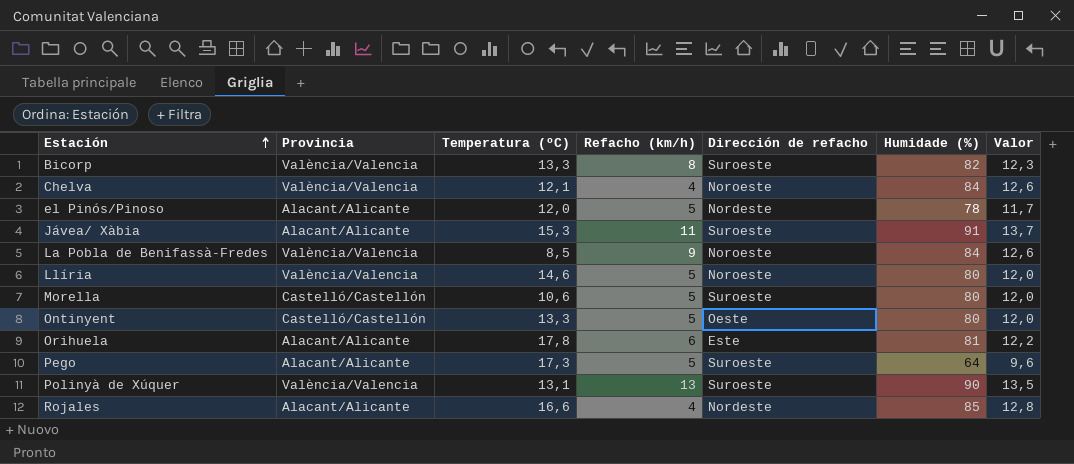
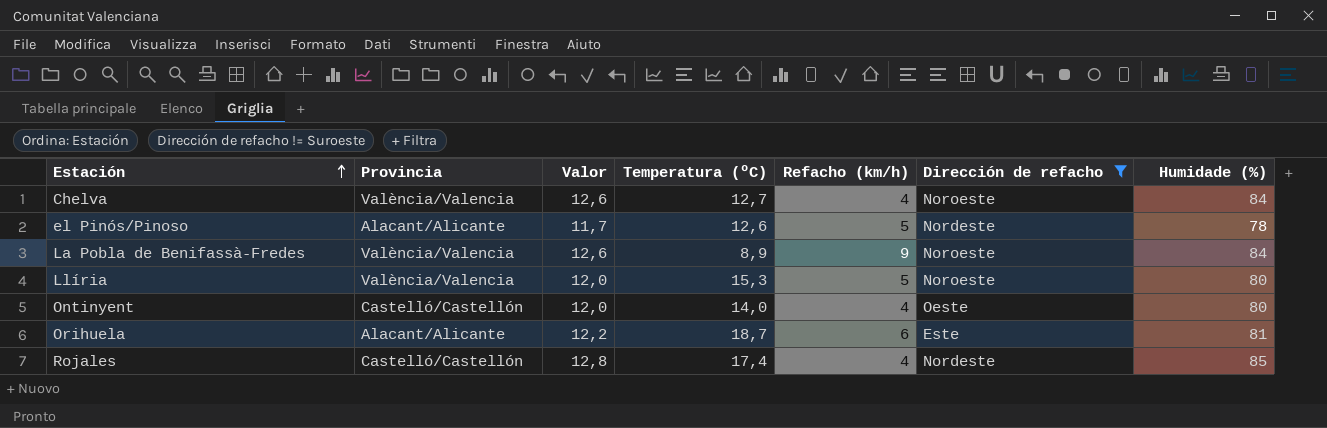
filter: none -> Dirección de refacho != Suroeste
column Valor | position: 7 -> 3
Chelva | Temperatura (ºC): 12,1 -> 12,7
el Pinós/Pinoso | Temperatura (ºC): 12,0 -> 12,6
La Pobla de Benifassà-Fredes | Temperatura (ºC): 8,5 -> 8,9
Llíria | Temperatura (ºC): 14,6 -> 15,3
Ontinyent | Temperatura (ºC): 13,3 -> 14,0
Ontinyent | Refacho (km/h): 5 -> 4
Orihuela | Temperatura (ºC): 17,8 -> 18,7
Rojales | Provincia: Alacant/Alicante -> Castelló/Castellón
Rojales | Temperatura (ºC): 16,6 -> 17,4

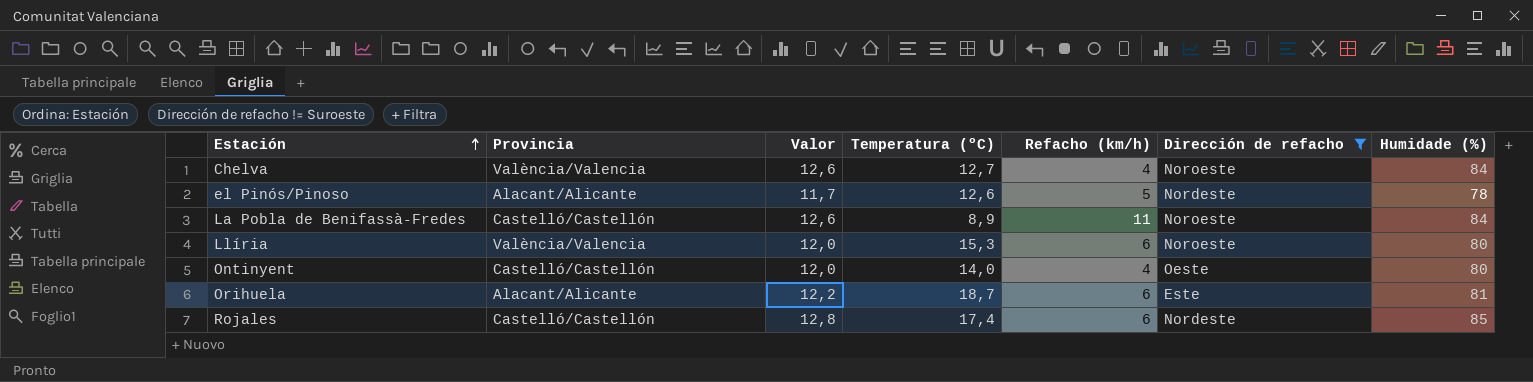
La Pobla de Benifassà-Fredes | Provincia: València/Valencia -> Castelló/Castellón
La Pobla de Benifassà-Fredes | Refacho (km/h): 9 -> 11
Llíria | Refacho (km/h): 5 -> 6
Rojales | Refacho (km/h): 4 -> 6

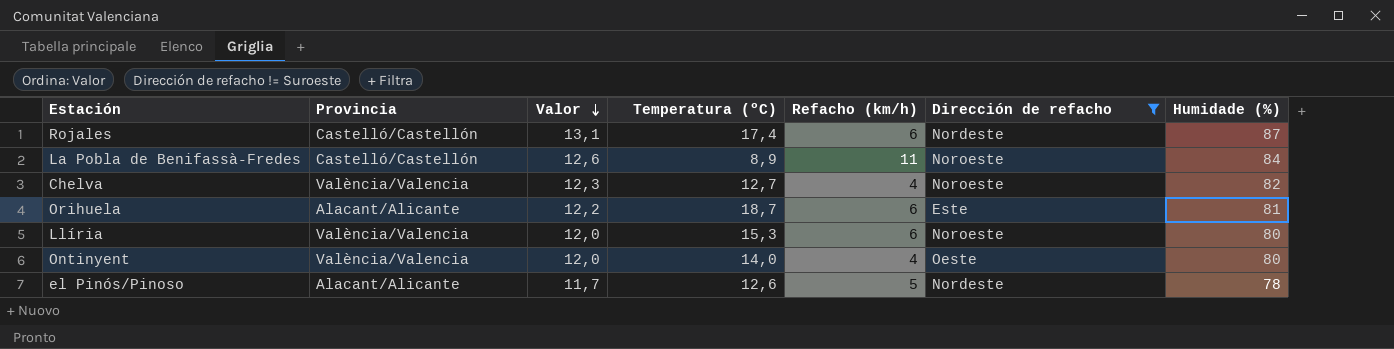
row order: Estación ascending -> Valor descending
Rojales | Valor: 12,8 -> 13,1
Rojales | Humidade (%): 85 -> 87
Chelva | Valor: 12,6 -> 12,3
Chelva | Humidade (%): 84 -> 82
Ontinyent | Provincia: Castelló/Castellón -> València/Valencia

